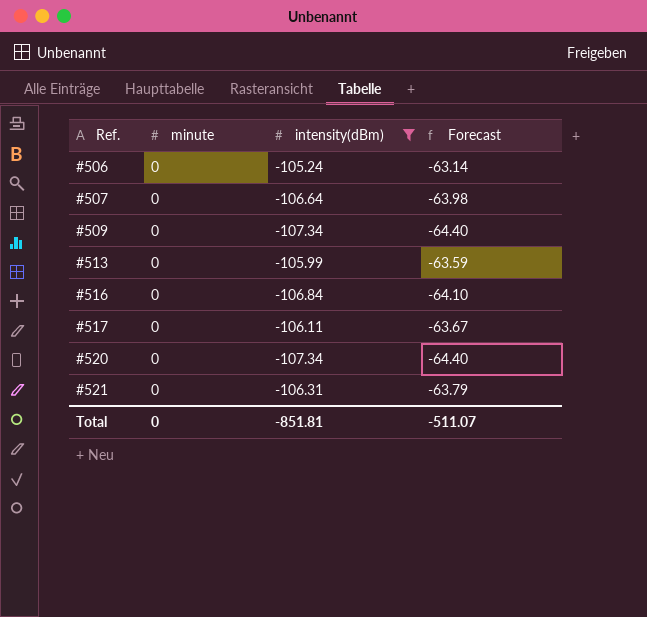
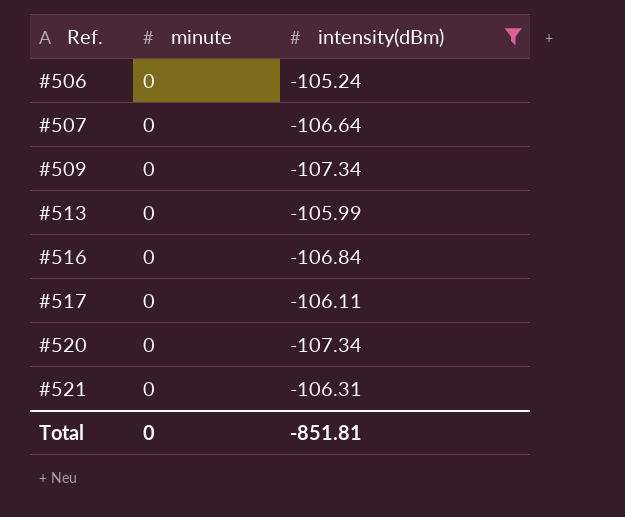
column Forecast | formula: [intensity(dBm)] * 0.6 -> none

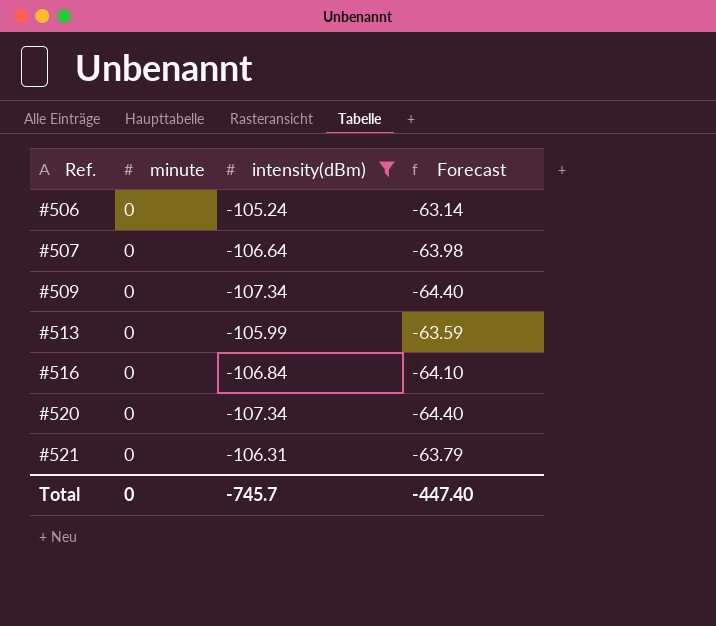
column Forecast | formula: none -> [intensity(dBm)] * 0.6
row #517: 0 | -106.11 -> none
Total | intensity(dBm): -851.81 -> -745.7

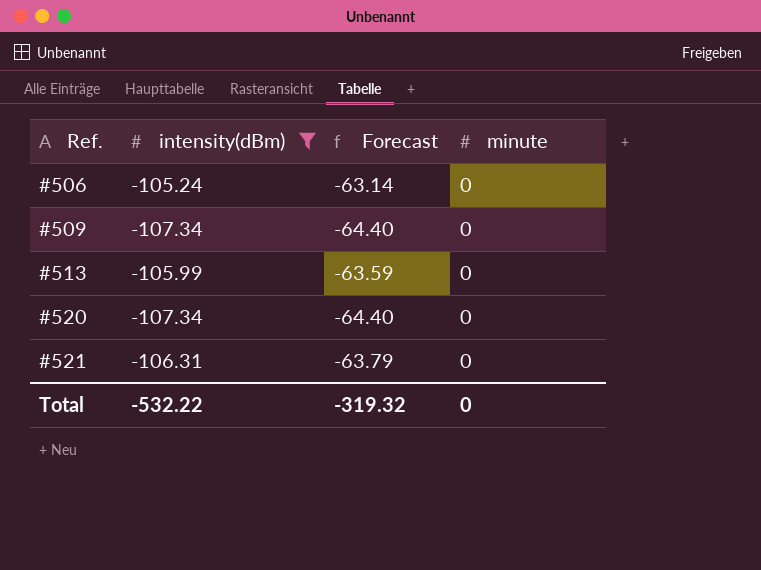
column minute | position: 2 -> 4
row #507: 0 | -106.64 | -63.98 -> none
row #516: 0 | -106.84 | -64.10 -> none
Total | intensity(dBm): -745.7 -> -532.22
Total | Forecast: -447.40 -> -319.32

